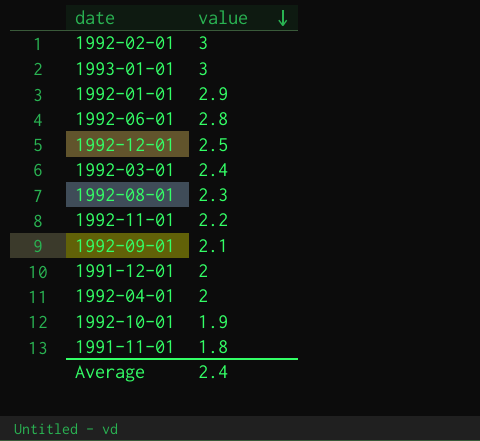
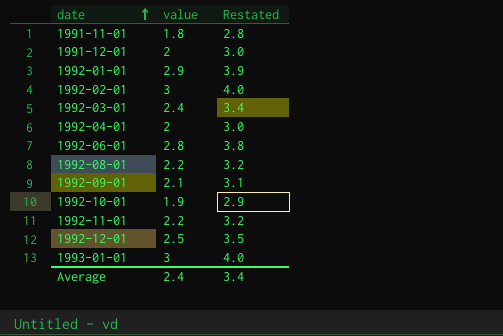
row order: value descending -> date ascending
column Restated | formula: none -> [value] + 1
1992-08-01 | value: 2.3 -> 2.2

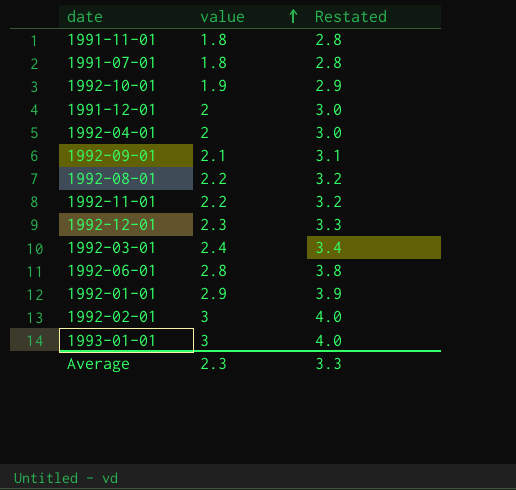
row order: date ascending -> value ascending
row 1991-07-01: none -> 1.8 | 2.8
1992-12-01 | value: 2.5 -> 2.3
1992-12-01 | Restated: 3.5 -> 3.3
Average | value: 2.4 -> 2.3
Average | Restated: 3.4 -> 3.3

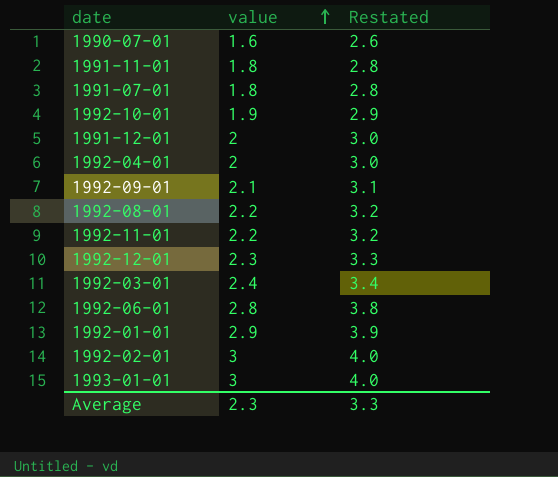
row 1990-07-01: none -> 1.6 | 2.6

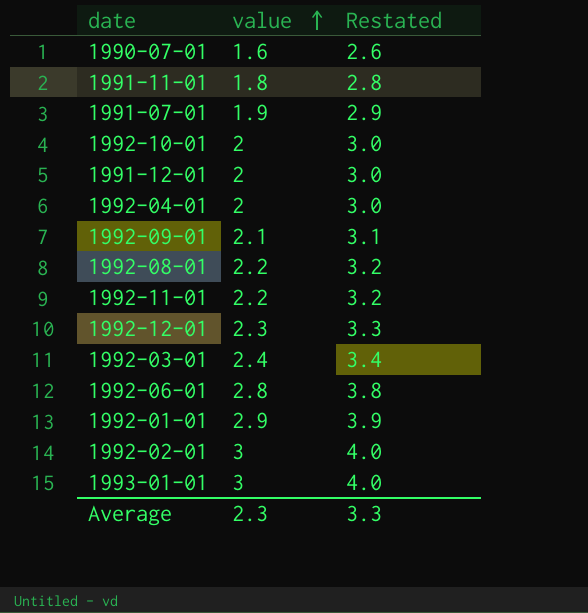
1991-07-01 | value: 1.8 -> 1.9
1991-07-01 | Restated: 2.8 -> 2.9
1992-10-01 | value: 1.9 -> 2
1992-10-01 | Restated: 2.9 -> 3.0

